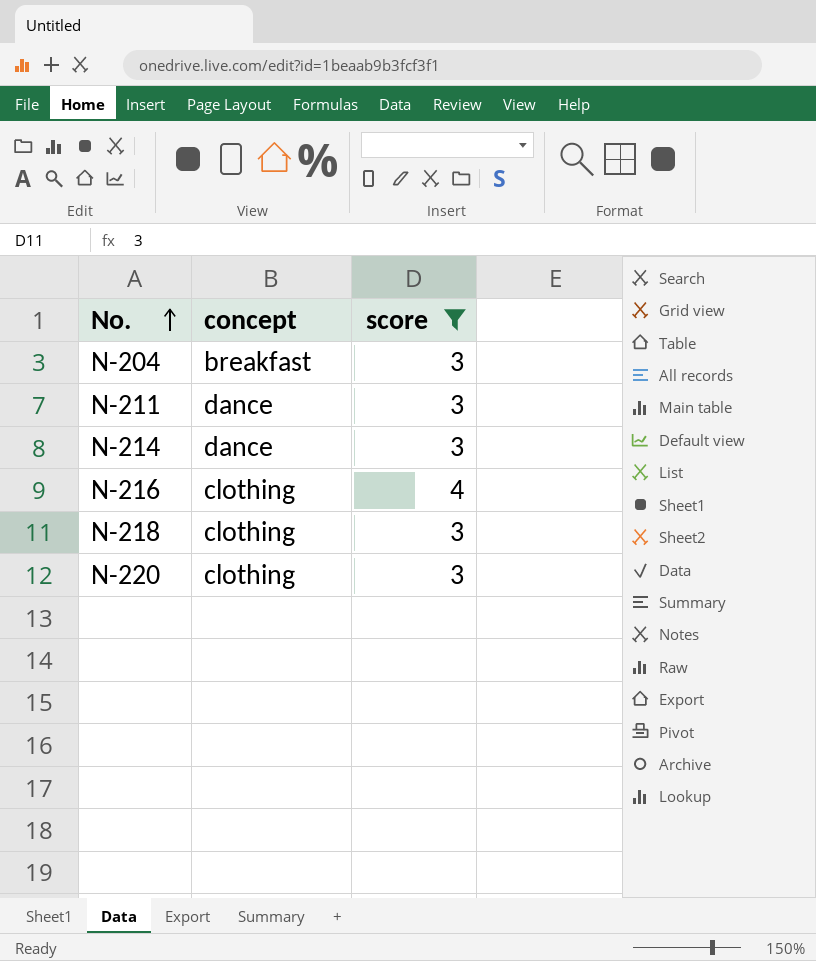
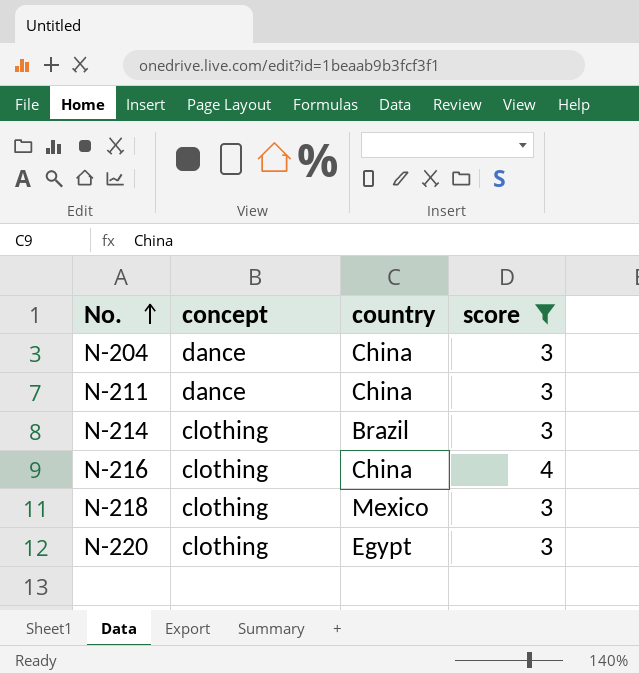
column country | position: none -> 3
N-204 | concept: breakfast -> dance
N-214 | concept: dance -> clothing

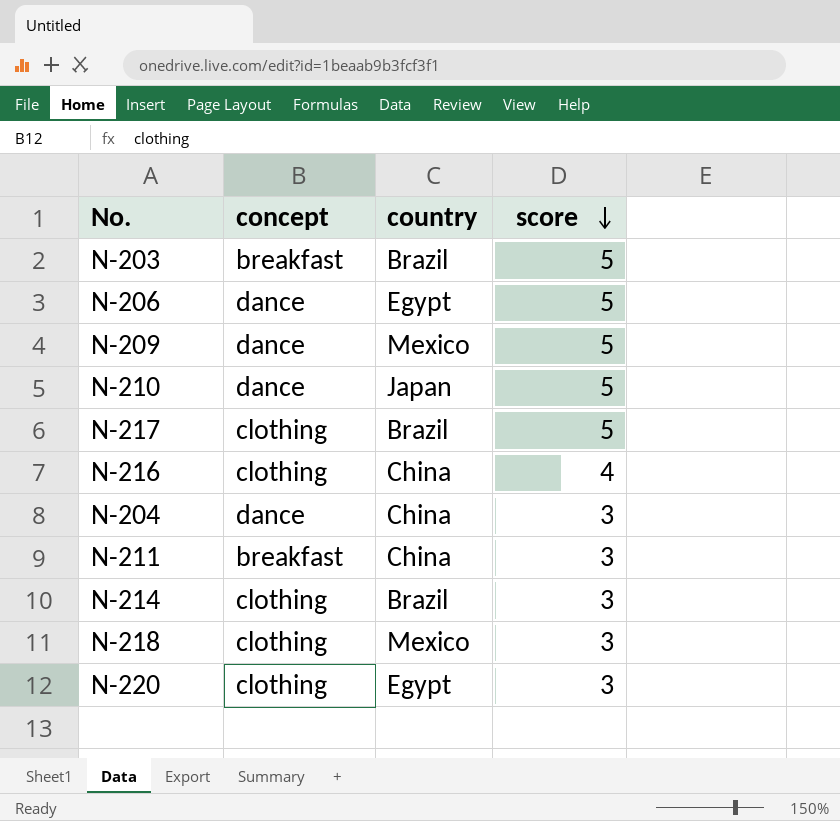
filter: score != 5 -> none
row order: No. ascending -> score descending
N-211 | concept: dance -> breakfast

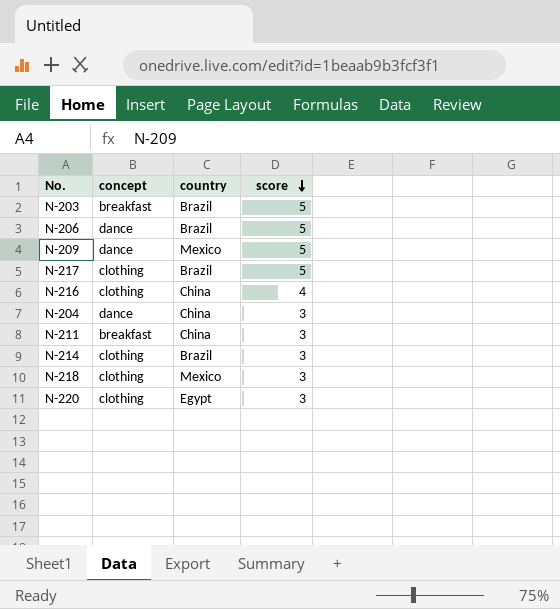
row N-210: dance | Japan | 5 -> none
N-206 | country: Egypt -> Brazil

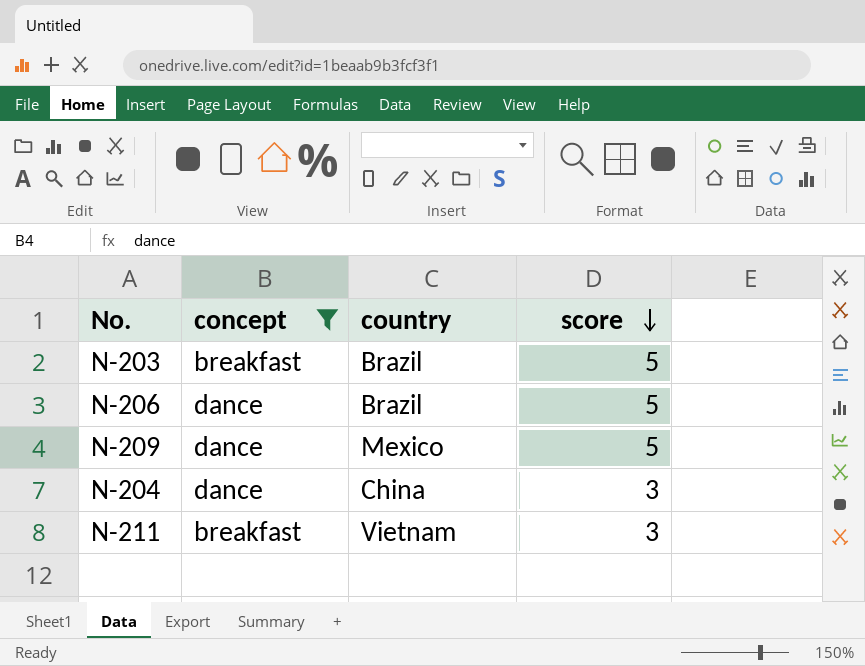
filter: none -> concept != clothing
N-211 | country: China -> Vietnam

